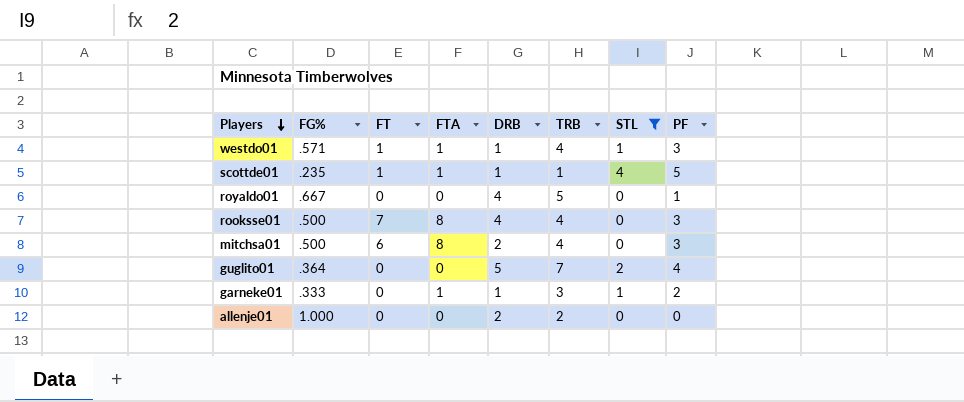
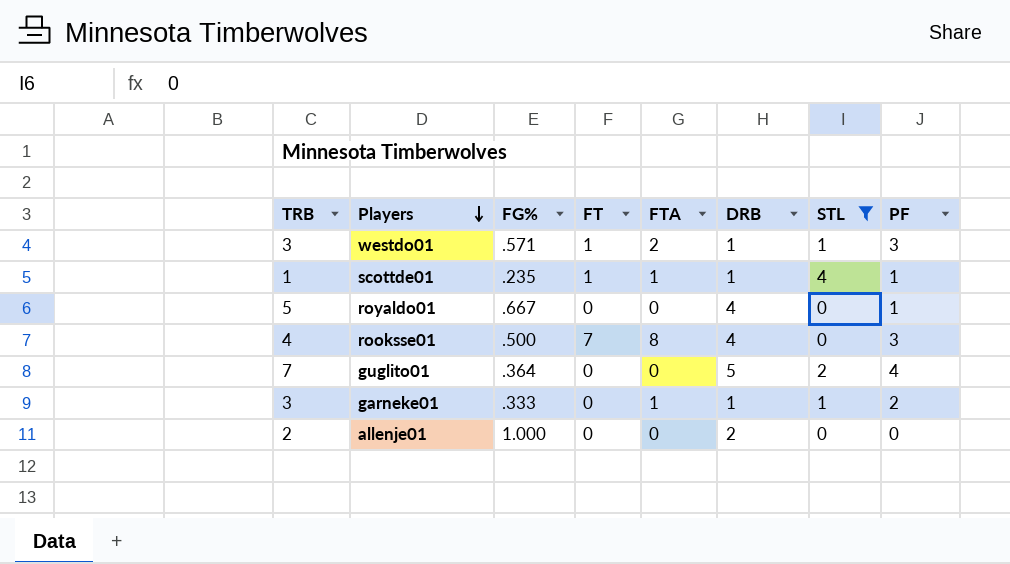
column TRB | position: 6 -> 1
row mitchsa01: .500 | 6 | 8 | 2 | 4 | 0 | 3 -> none
westdo01 | TRB: 4 -> 3
westdo01 | FTA: 1 -> 2
scottde01 | PF: 5 -> 1

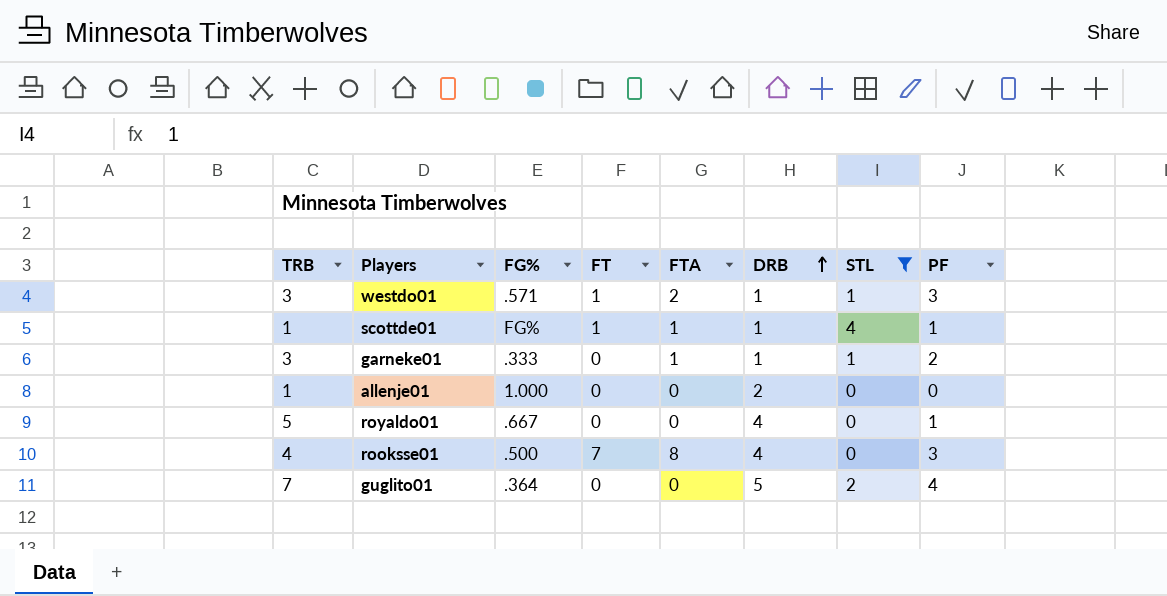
row order: Players descending -> DRB ascending
scottde01 | FG%: .235 -> FG%
allenje01 | TRB: 2 -> 1

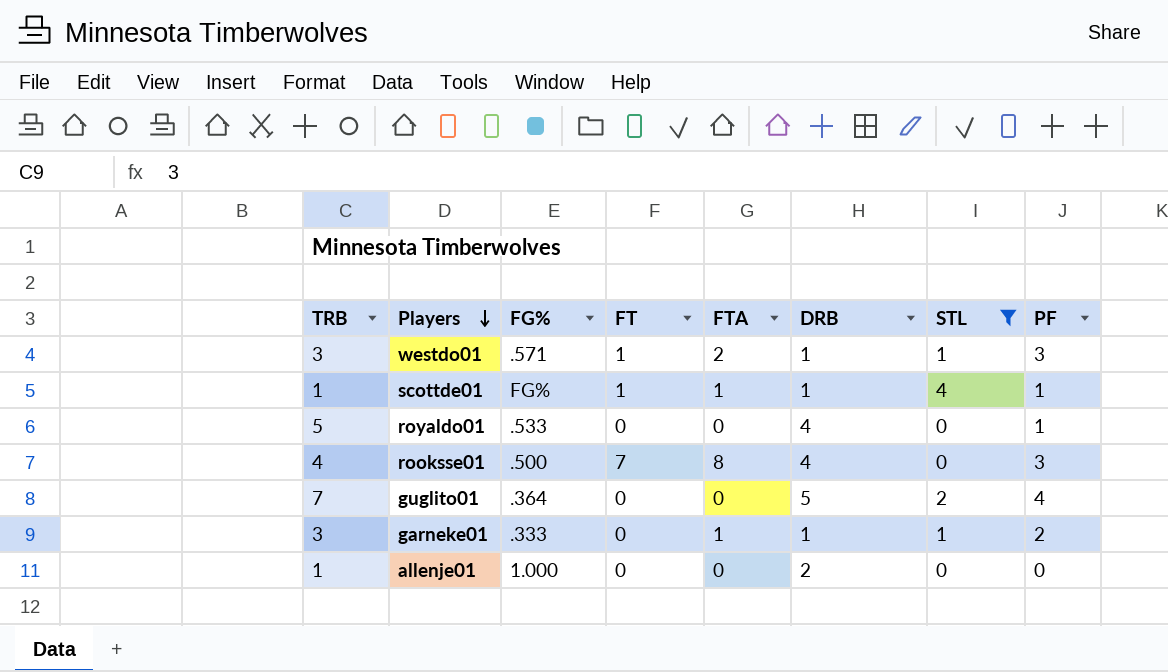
row order: DRB ascending -> Players descending
royaldo01 | FG%: .667 -> .533

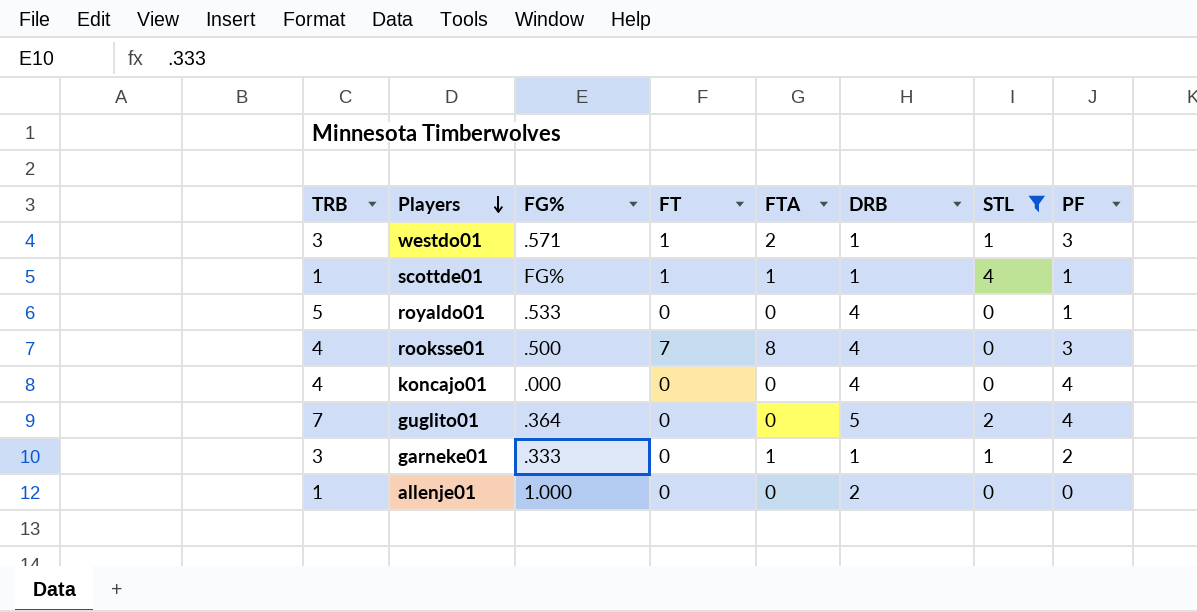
row koncajo01: none -> 4 | .000 | 0 | 0 | 4 | 0 | 4

